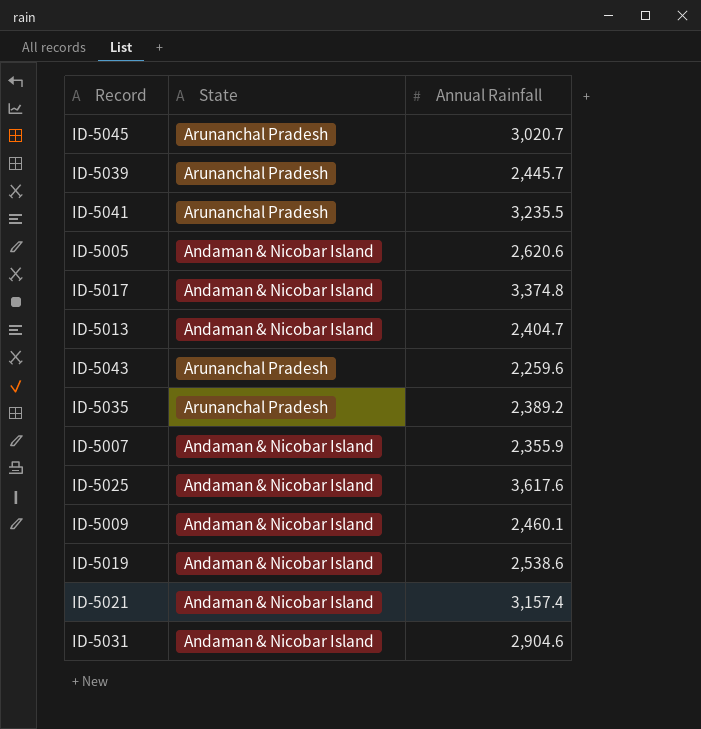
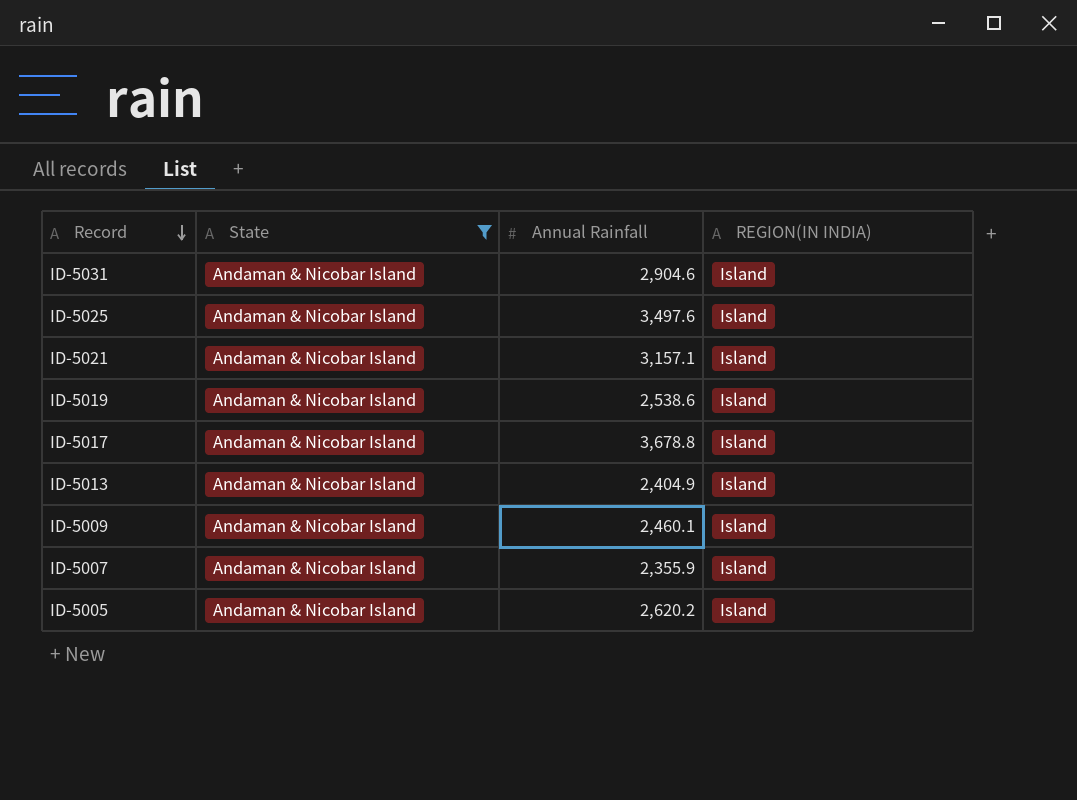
filter: none -> State = Andaman & Nicobar Island
row order: none -> Record descending
column REGION(IN INDIA) | position: none -> 4
ID-5025 | Annual Rainfall: 3,617.6 -> 3,497.6
ID-5021 | Annual Rainfall: 3,157.4 -> 3,157.1
ID-5017 | Annual Rainfall: 3,374.8 -> 3,678.8
ID-5013 | Annual Rainfall: 2,404.7 -> 2,404.9
ID-5005 | Annual Rainfall: 2,620.6 -> 2,620.2

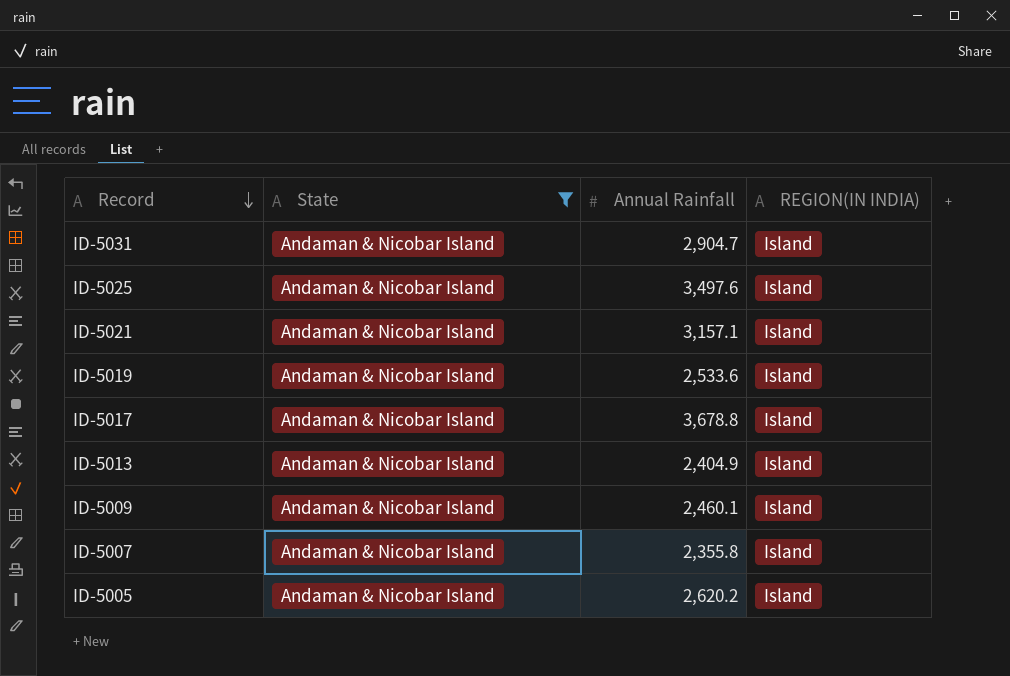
ID-5031 | Annual Rainfall: 2,904.6 -> 2,904.7
ID-5019 | Annual Rainfall: 2,538.6 -> 2,533.6
ID-5007 | Annual Rainfall: 2,355.9 -> 2,355.8

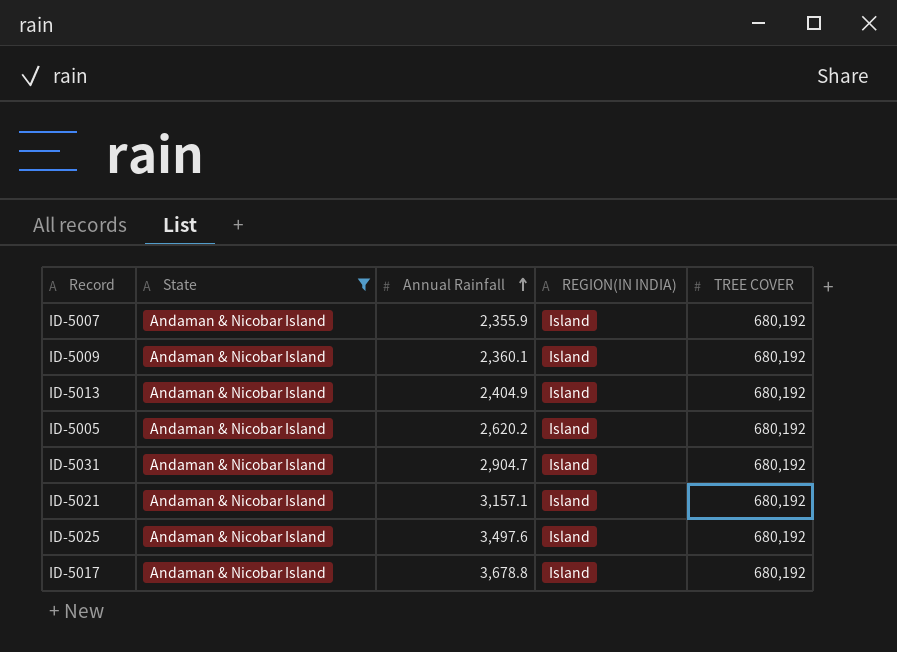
row order: Record descending -> Annual Rainfall ascending
column TREE COVER | position: none -> 5
row ID-5019: Andaman & Nicobar Island | 2,533.6 | Island -> none
ID-5007 | Annual Rainfall: 2,355.8 -> 2,355.9
ID-5009 | Annual Rainfall: 2,460.1 -> 2,360.1

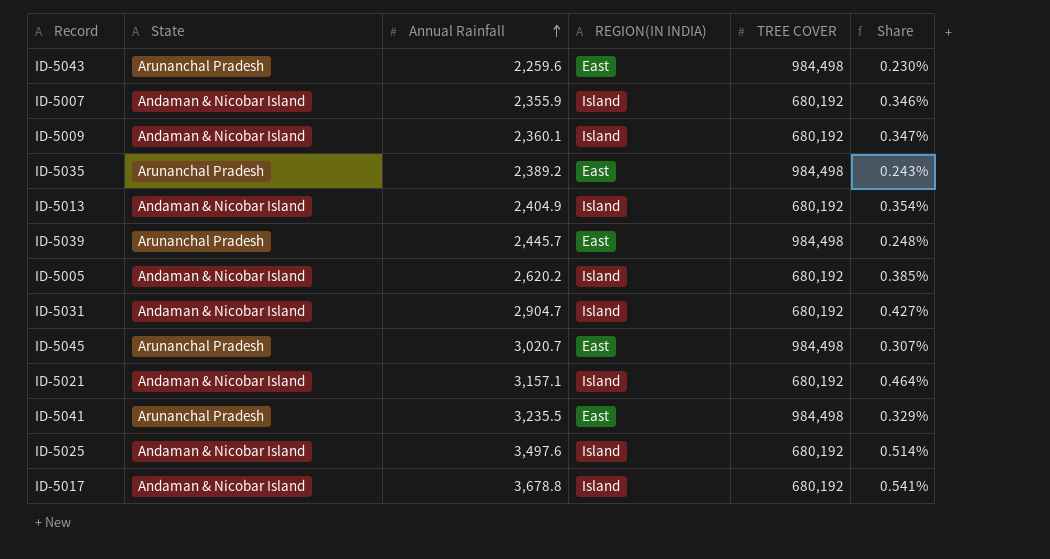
filter: State = Andaman & Nicobar Island -> none
column Share | formula: none -> [Annual Rainfall] / [TREE COVER]

